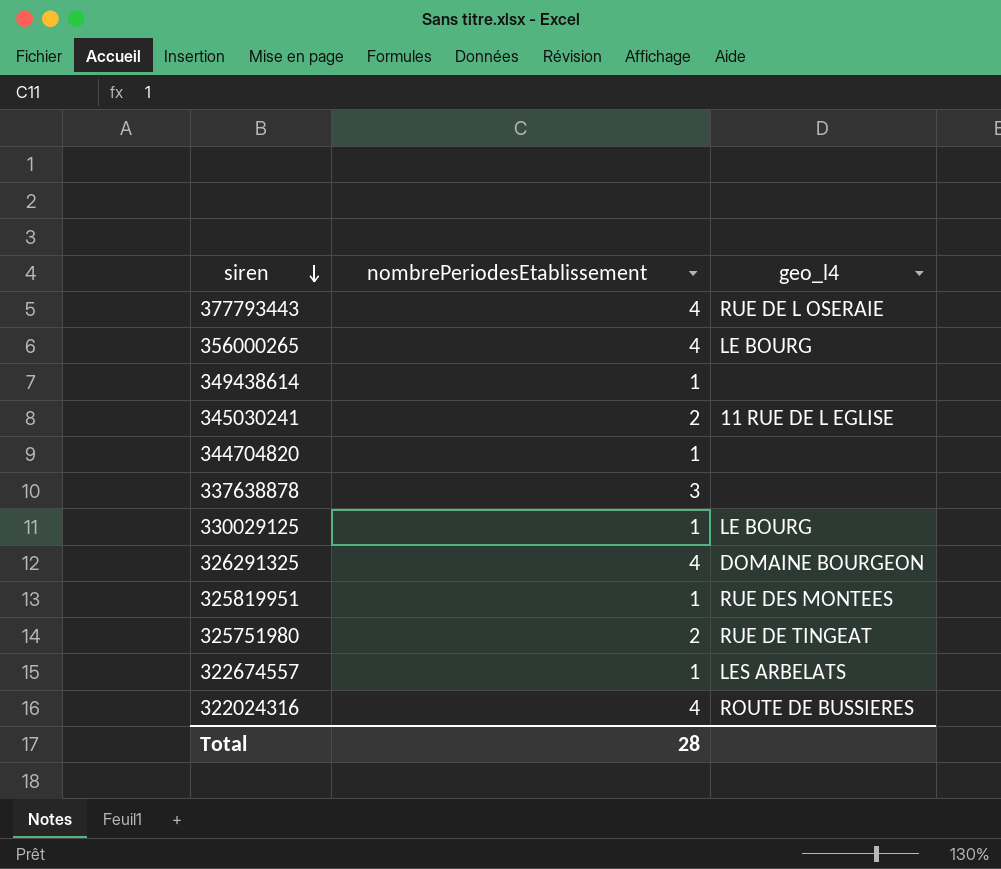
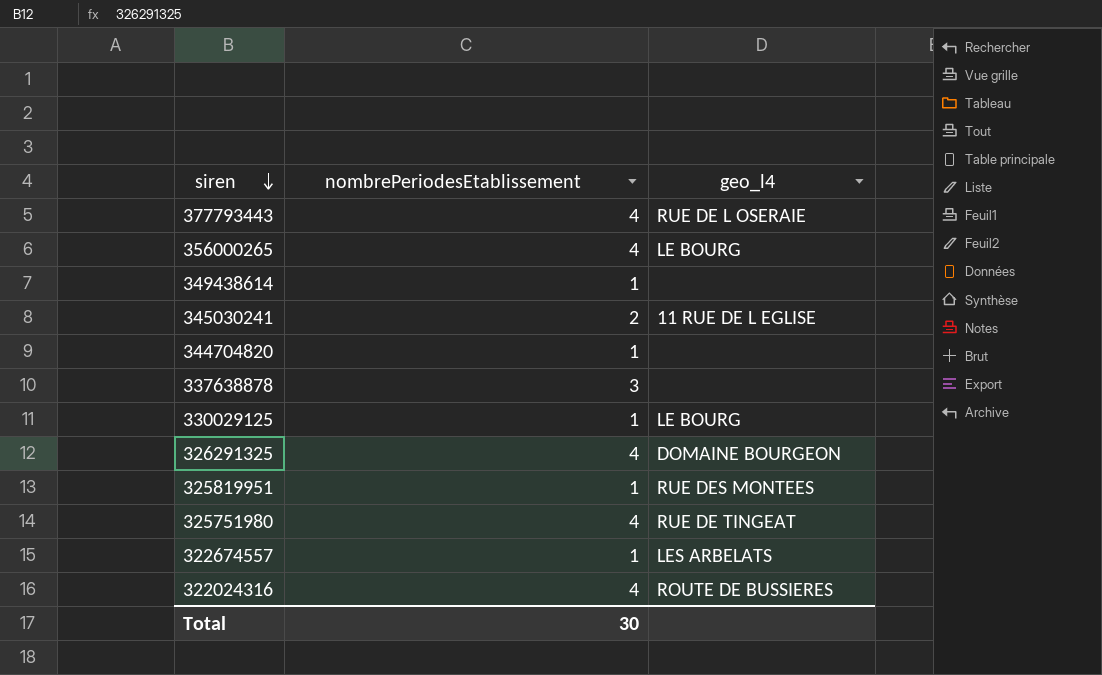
325751980 | nombrePeriodesEtablissement: 2 -> 4
Total | nombrePeriodesEtablissement: 28 -> 30

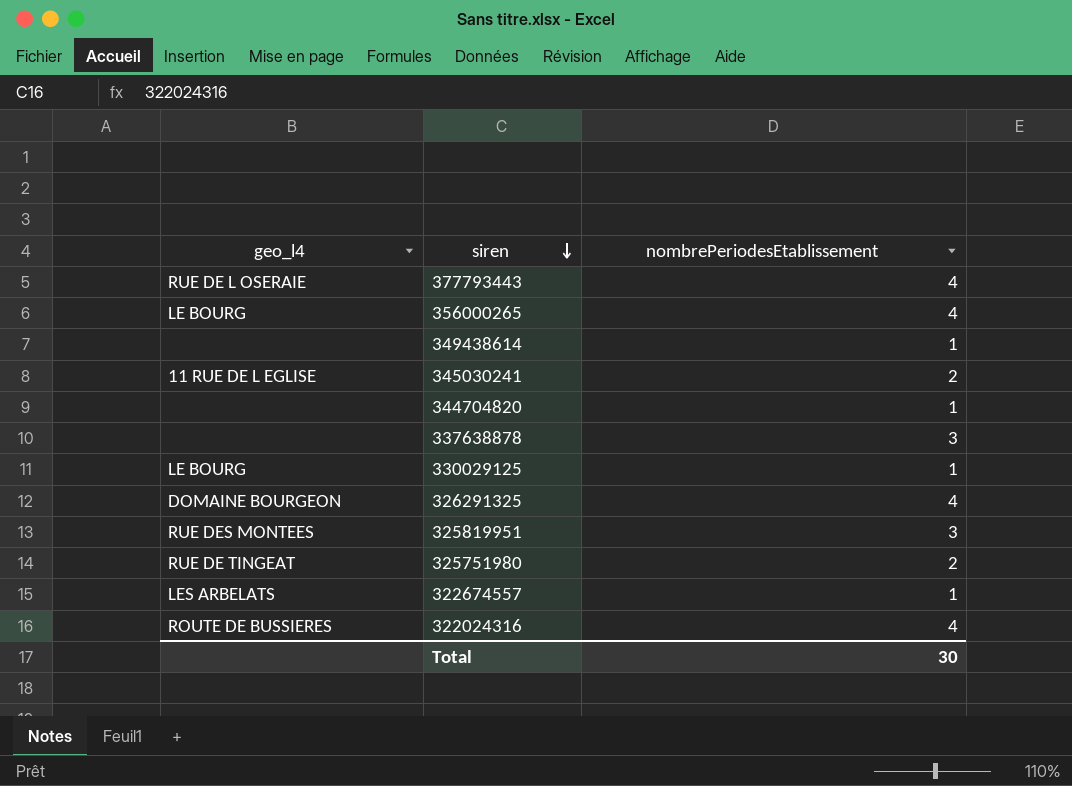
column geo_l4 | position: 3 -> 1
325819951 | nombrePeriodesEtablissement: 1 -> 3
325751980 | nombrePeriodesEtablissement: 4 -> 2

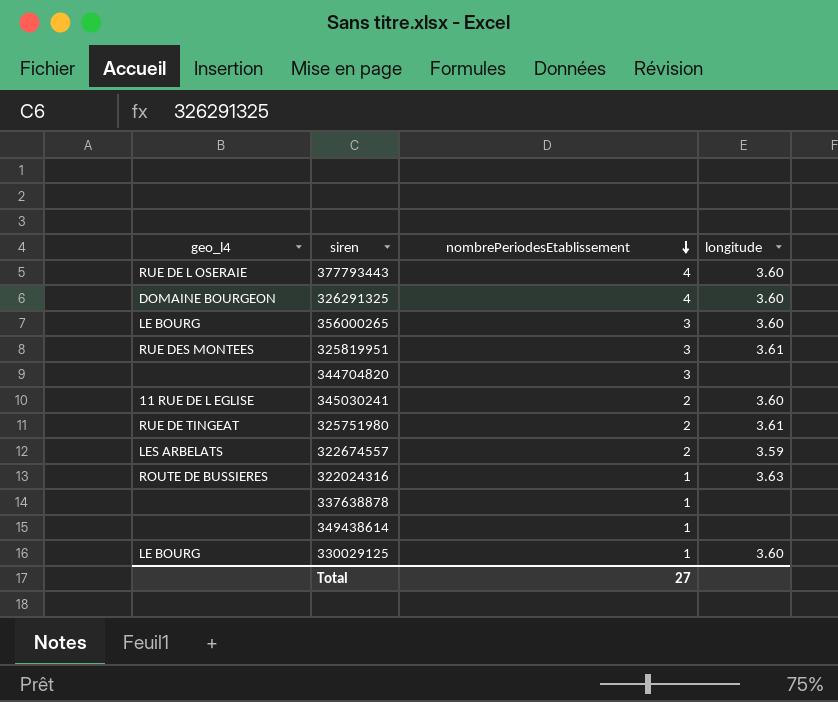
row order: siren descending -> nombrePeriodesEtablissement descending
column longitude | position: none -> 4
356000265 | nombrePeriodesEtablissement: 4 -> 3
344704820 | nombrePeriodesEtablissement: 1 -> 3
322674557 | nombrePeriodesEtablissement: 1 -> 2
322024316 | nombrePeriodesEtablissement: 4 -> 1
337638878 | nombrePeriodesEtablissement: 3 -> 1
Total | nombrePeriodesEtablissement: 30 -> 27

